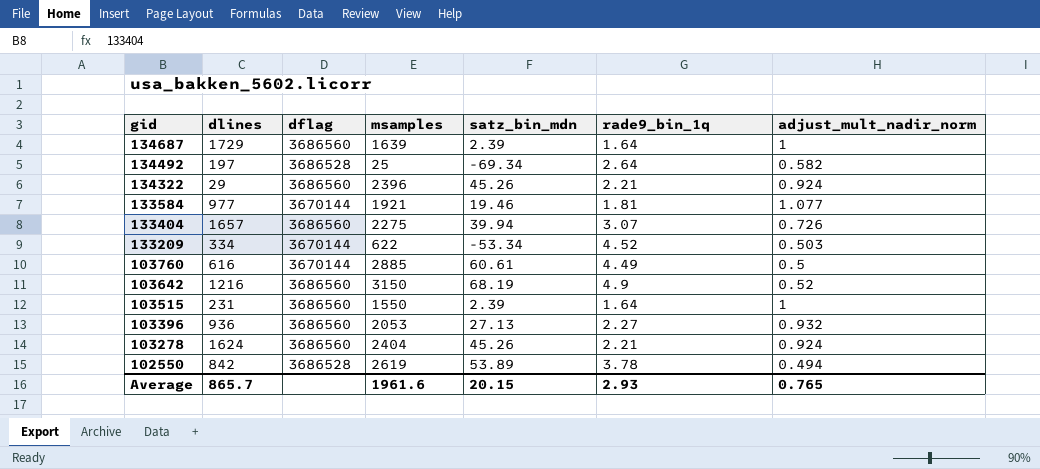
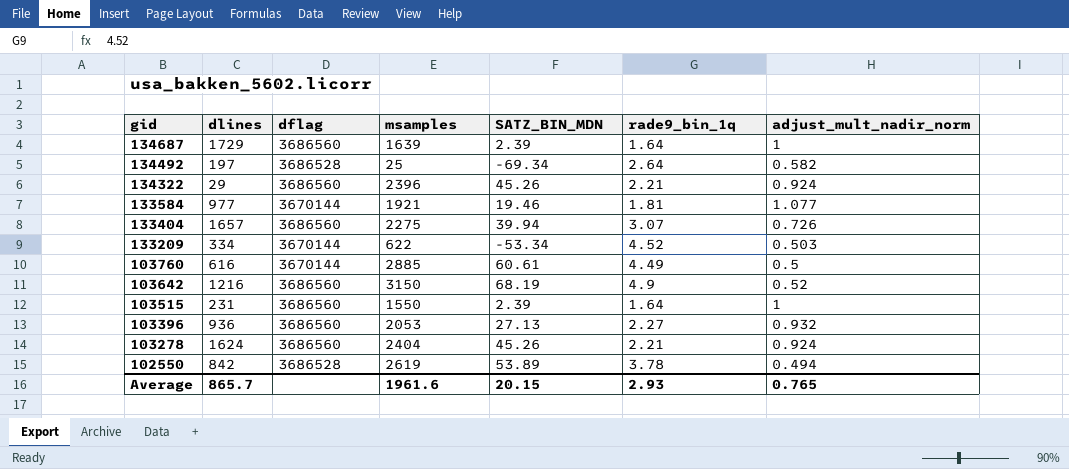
column name: satz_bin_mdn -> SATZ_BIN_MDN

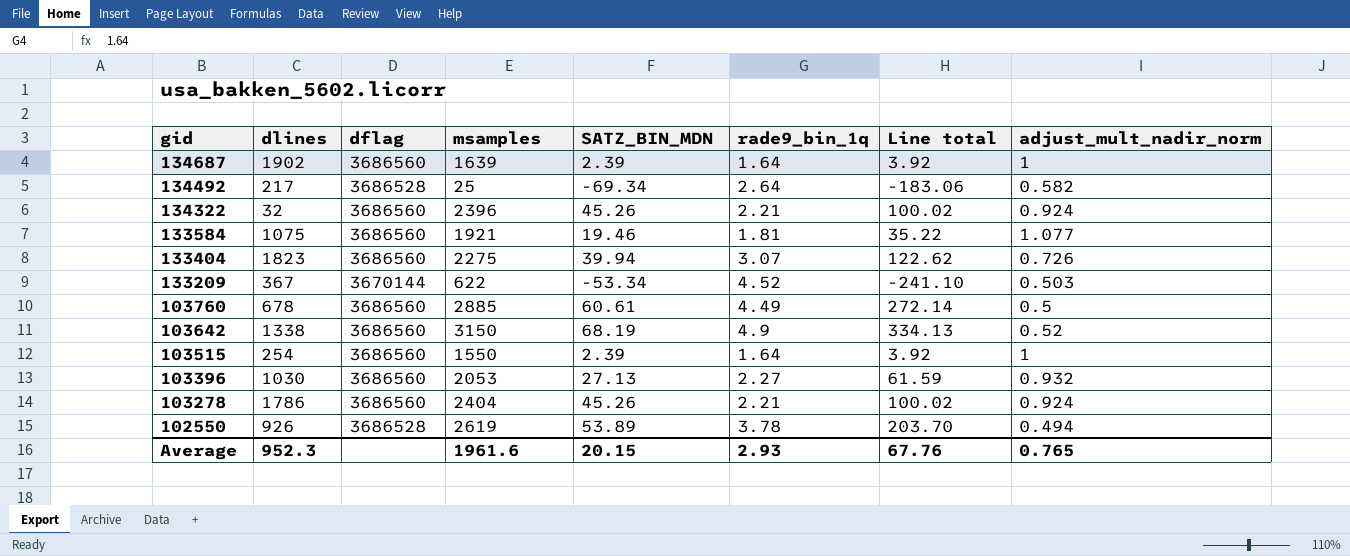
column Line total | formula: none -> [SATZ_BIN_MDN] * [rade9_bin_1q]
134687 | dlines: 1729 -> 1902
134492 | dlines: 197 -> 217
134322 | dlines: 29 -> 32
133584 | dlines: 977 -> 1075
133584 | dflag: 3670144 -> 3686560
133404 | dlines: 1657 -> 1823
133209 | dlines: 334 -> 367
103760 | dlines: 616 -> 678
103760 | dflag: 3670144 -> 3686560
103642 | dlines: 1216 -> 1338
103515 | dlines: 231 -> 254
103396 | dlines: 936 -> 1030
103278 | dlines: 1624 -> 1786
102550 | dlines: 842 -> 926
Average | dlines: 865.7 -> 952.3

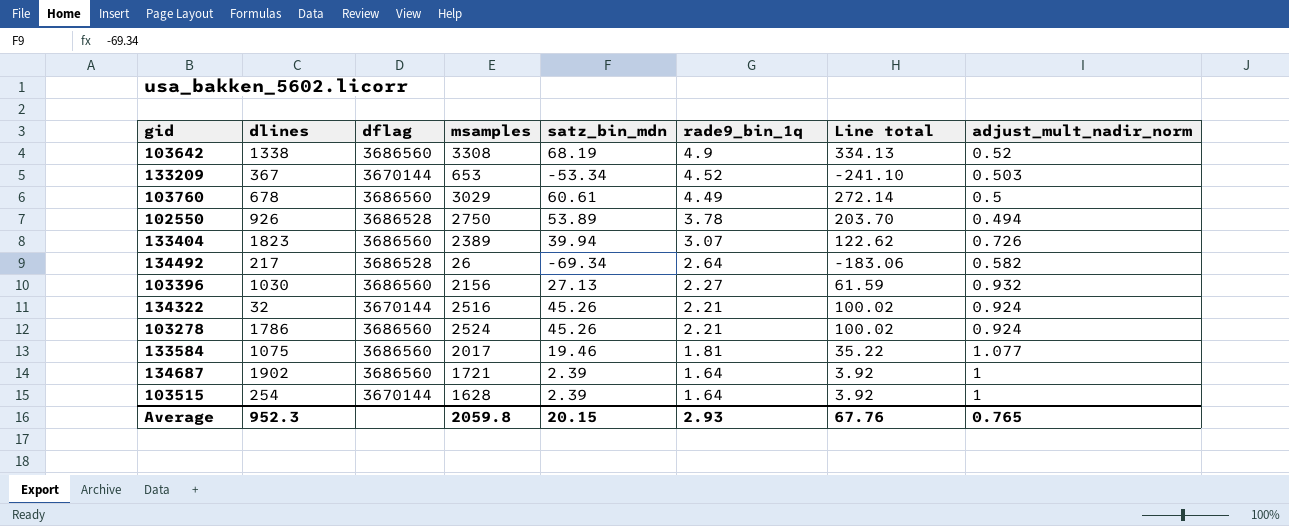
row order: gid descending -> rade9_bin_1q descending
column name: SATZ_BIN_MDN -> satz_bin_mdn
103642 | msamples: 3150 -> 3308
133209 | msamples: 622 -> 653
103760 | msamples: 2885 -> 3029
102550 | msamples: 2619 -> 2750
133404 | msamples: 2275 -> 2389
134492 | msamples: 25 -> 26
103396 | msamples: 2053 -> 2156
134322 | dflag: 3686560 -> 3670144
134322 | msamples: 2396 -> 2516
103278 | msamples: 2404 -> 2524
133584 | msamples: 1921 -> 2017
134687 | msamples: 1639 -> 1721
103515 | dflag: 3686560 -> 3670144
103515 | msamples: 1550 -> 1628
Average | msamples: 1961.6 -> 2059.8

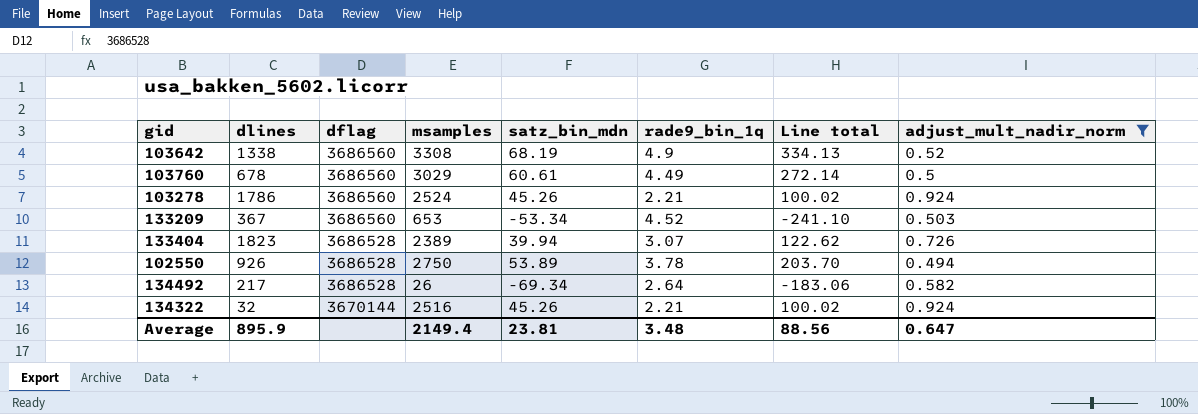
filter: none -> adjust_mult_nadir_norm <= 0.924
row order: rade9_bin_1q descending -> dflag descending
133209 | dflag: 3670144 -> 3686560
133404 | dflag: 3686560 -> 3686528
Average | dlines: 952.3 -> 895.9
Average | msamples: 2059.8 -> 2149.4
Average | satz_bin_mdn: 20.15 -> 23.81
Average | rade9_bin_1q: 2.93 -> 3.48
Average | Line total: 67.76 -> 88.56
Average | adjust_mult_nadir_norm: 0.765 -> 0.647

